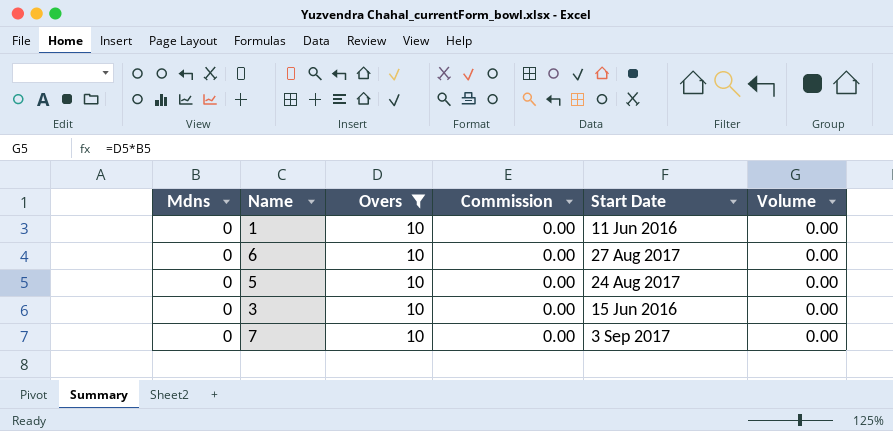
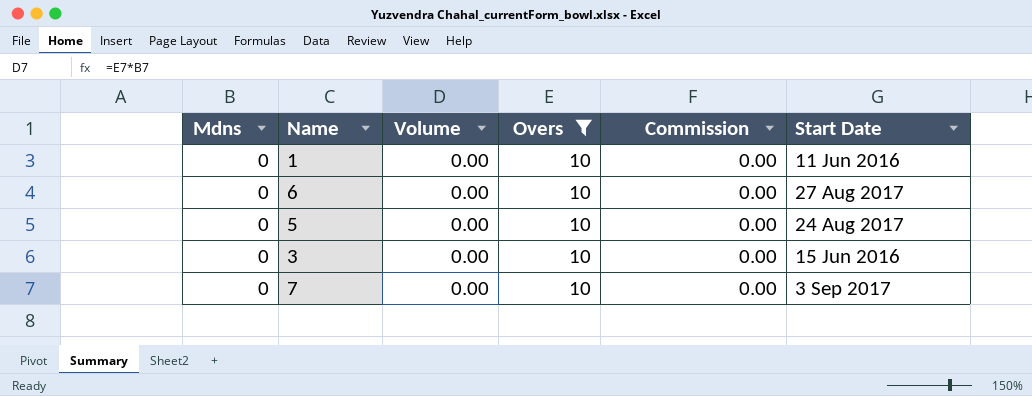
column Volume | position: 6 -> 3

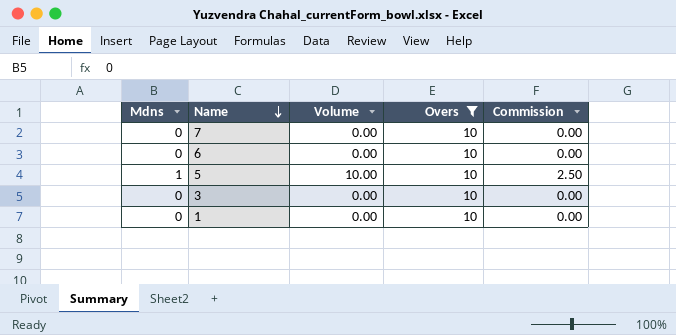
row order: none -> Name descending
column Start Date | position: 6 -> none
5 | Mdns: 0 -> 1
5 | Volume: 0.00 -> 10.00
5 | Commission: 0.00 -> 2.50

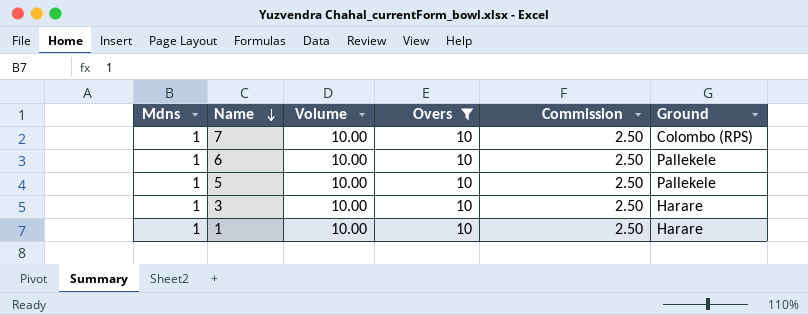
column Ground | position: none -> 6
7 | Mdns: 0 -> 1
7 | Volume: 0.00 -> 10.00
7 | Commission: 0.00 -> 2.50
6 | Mdns: 0 -> 1
6 | Volume: 0.00 -> 10.00
6 | Commission: 0.00 -> 2.50
3 | Mdns: 0 -> 1
3 | Volume: 0.00 -> 10.00
3 | Commission: 0.00 -> 2.50
1 | Mdns: 0 -> 1
1 | Volume: 0.00 -> 10.00
1 | Commission: 0.00 -> 2.50

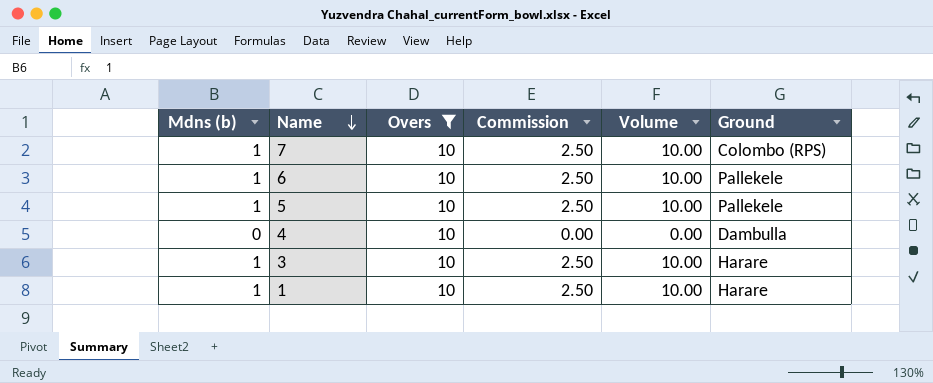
column name: Mdns -> Mdns (b)
column Volume | position: 3 -> 5
row 4: none -> 0 | 10 | 0.00 | 0.00 | Dambulla

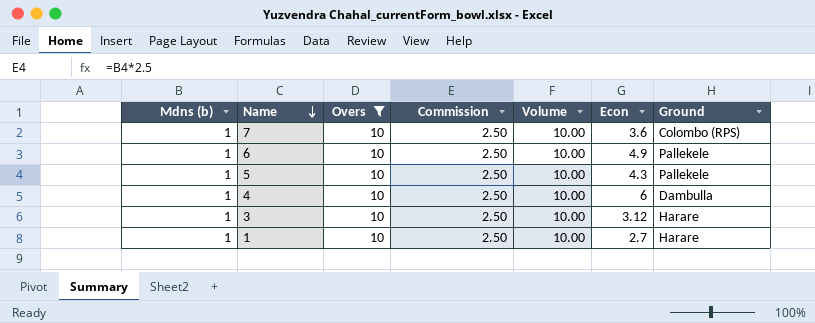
column Econ | position: none -> 6
4 | Mdns (b): 0 -> 1
4 | Commission: 0.00 -> 2.50
4 | Volume: 0.00 -> 10.00

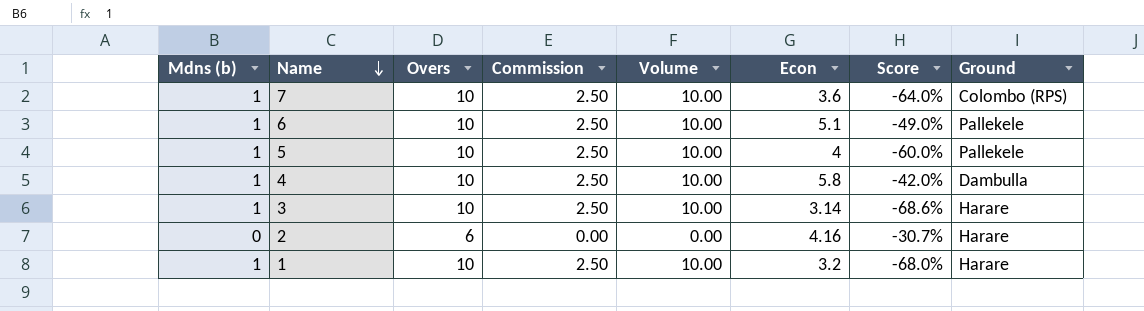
filter: Overs = 10 -> none
column Score | formula: none -> ([Econ] - [Overs]) / [Overs]
6 | Econ: 4.9 -> 5.1
5 | Econ: 4.3 -> 4
4 | Econ: 6 -> 5.8
3 | Econ: 3.12 -> 3.14
1 | Econ: 2.7 -> 3.2

